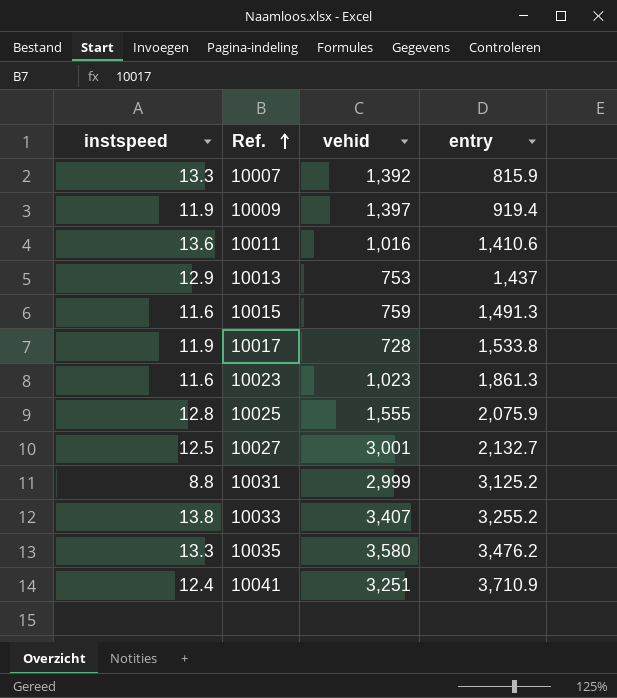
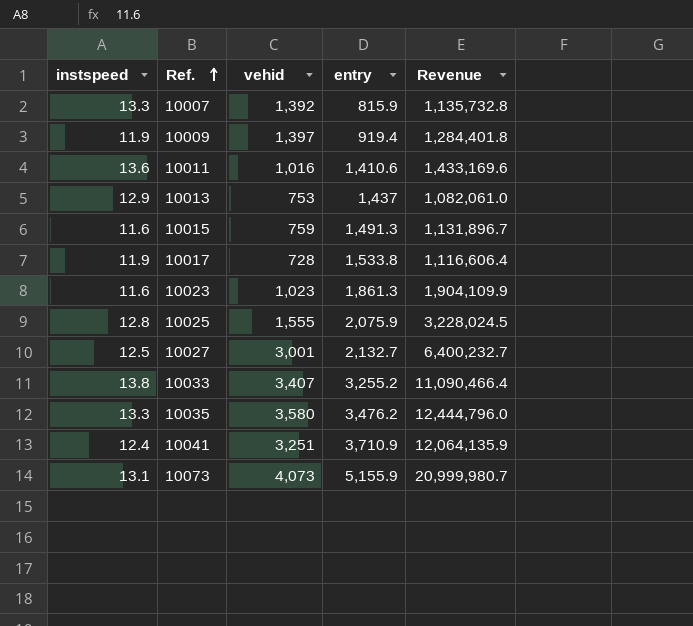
column Revenue | formula: none -> [vehid] * [entry]
row 10031: 8.8 | 2,999 | 3,125.2 -> none
row 10073: none -> 13.1 | 4,073 | 5,155.9 | 20,999,980.7

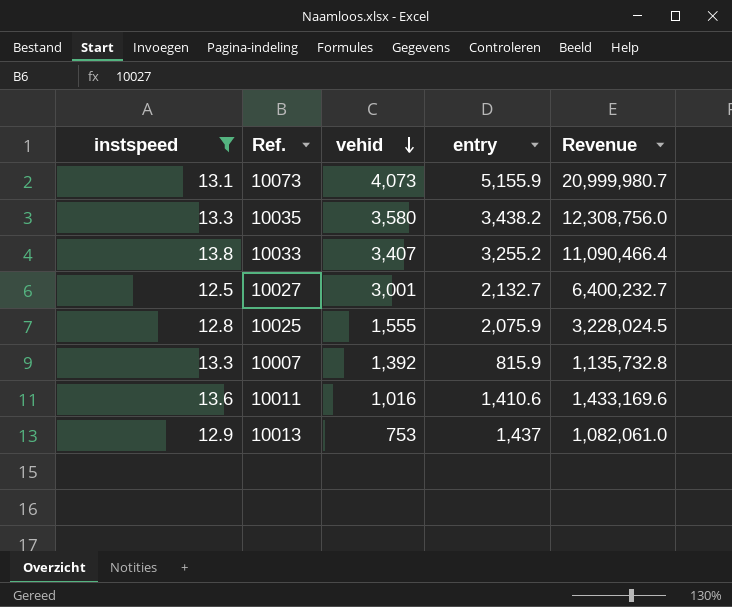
filter: none -> instspeed >= 12.5
row order: Ref. ascending -> vehid descending
10035 | entry: 3,476.2 -> 3,438.2
10035 | Revenue: 12,444,796.0 -> 12,308,756.0

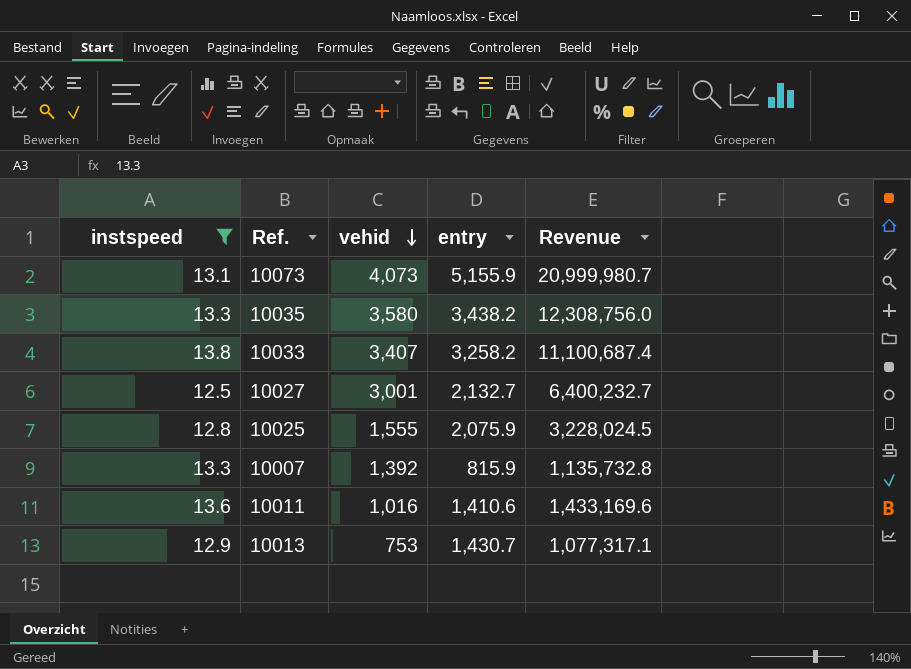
10033 | entry: 3,255.2 -> 3,258.2
10033 | Revenue: 11,090,466.4 -> 11,100,687.4
10013 | entry: 1,437 -> 1,430.7
10013 | Revenue: 1,082,061.0 -> 1,077,317.1

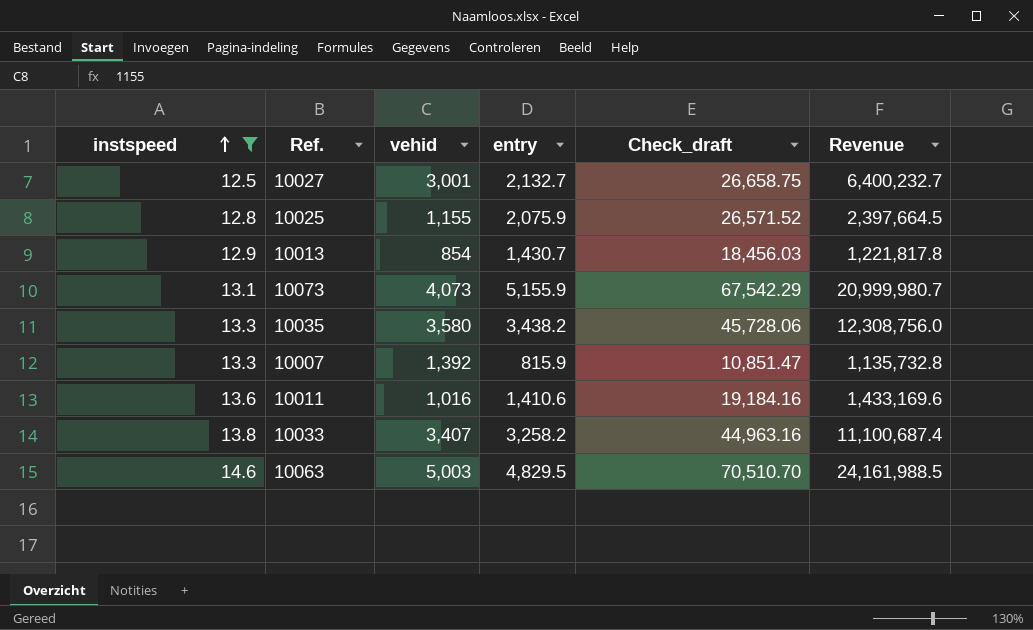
row order: vehid descending -> instspeed ascending
column Check_draft | formula: none -> [instspeed] * [entry]
10025 | vehid: 1,555 -> 1,155
10025 | Revenue: 3,228,024.5 -> 2,397,664.5
10013 | vehid: 753 -> 854
10013 | Revenue: 1,077,317.1 -> 1,221,817.8
row 10063: none -> 14.6 | 5,003 | 4,829.5 | 70,510.70 | 24,161,988.5

